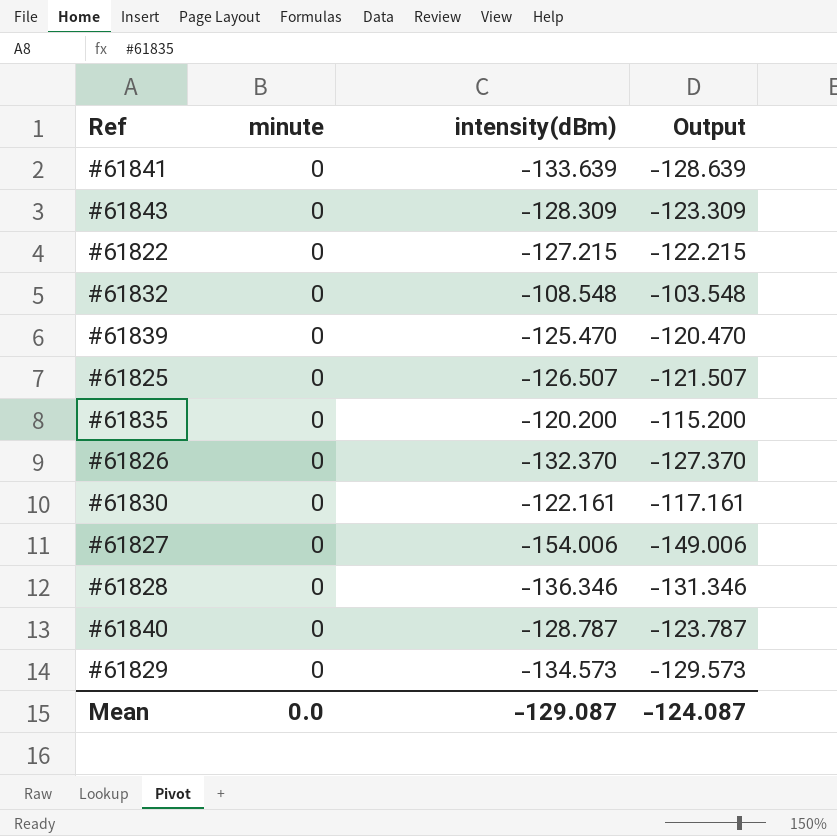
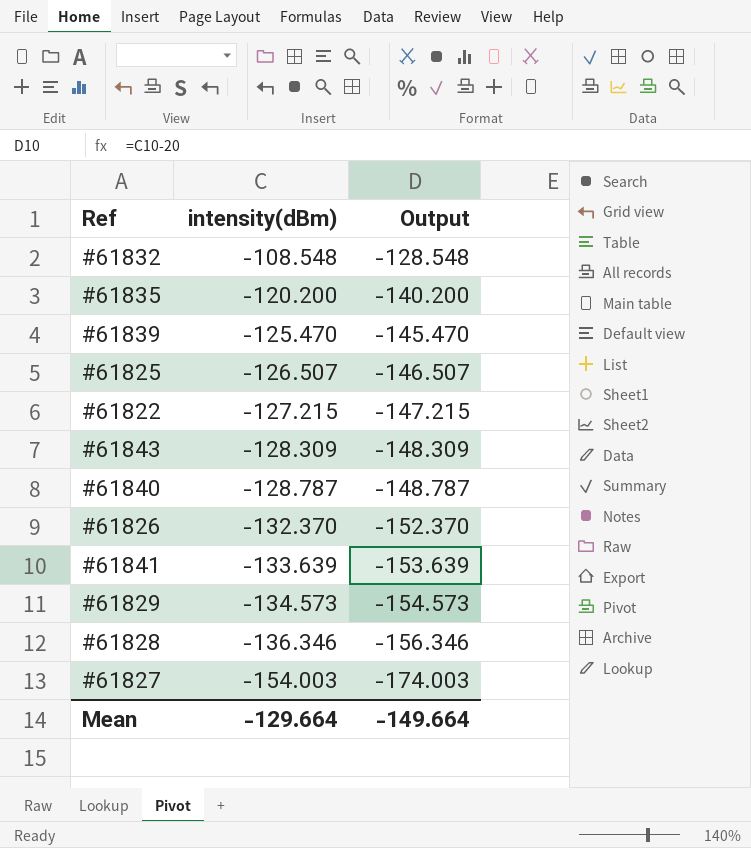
row order: none -> intensity(dBm) descending
column minute | position: 2 -> none
column Output | formula: [intensity(dBm)] + 5 -> [intensity(dBm)] - 20
row #61830: 0 | -122.161 | -117.161 -> none
#61827 | intensity(dBm): -154.006 -> -154.003
Mean | intensity(dBm): -129.087 -> -129.664
Mean | Output: -124.087 -> -149.664

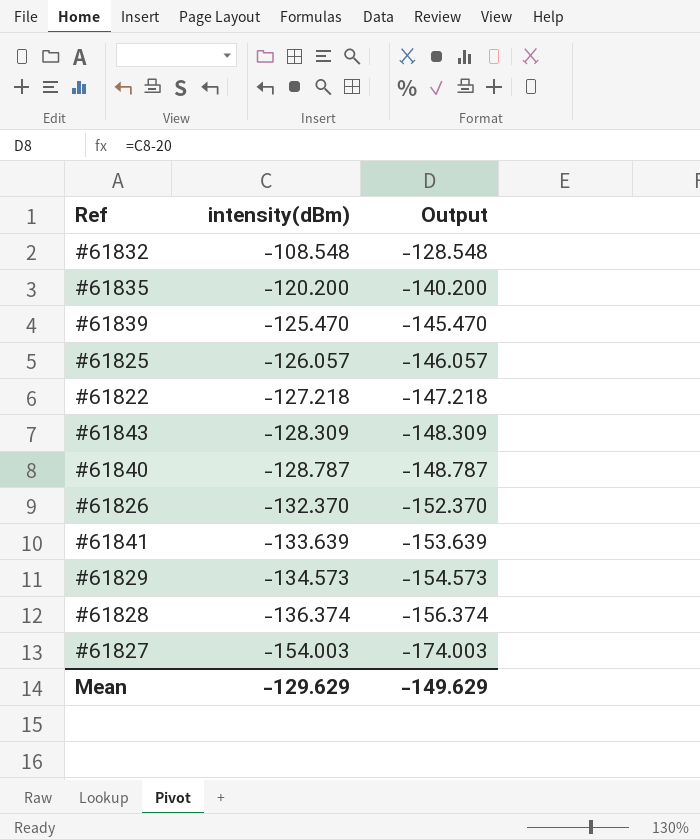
#61825 | intensity(dBm): -126.507 -> -126.057
#61825 | Output: -146.507 -> -146.057
#61822 | intensity(dBm): -127.215 -> -127.218
#61822 | Output: -147.215 -> -147.218
#61828 | intensity(dBm): -136.346 -> -136.374
#61828 | Output: -156.346 -> -156.374
Mean | intensity(dBm): -129.664 -> -129.629
Mean | Output: -149.664 -> -149.629

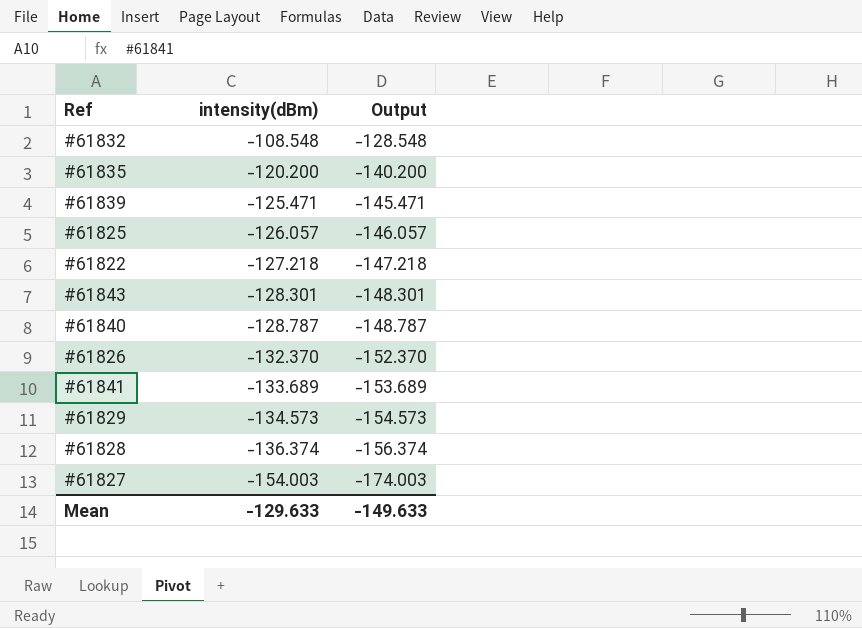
#61839 | intensity(dBm): -125.470 -> -125.471
#61839 | Output: -145.470 -> -145.471
#61843 | intensity(dBm): -128.309 -> -128.301
#61843 | Output: -148.309 -> -148.301
#61841 | intensity(dBm): -133.639 -> -133.689
#61841 | Output: -153.639 -> -153.689
Mean | intensity(dBm): -129.629 -> -129.633
Mean | Output: -149.629 -> -149.633

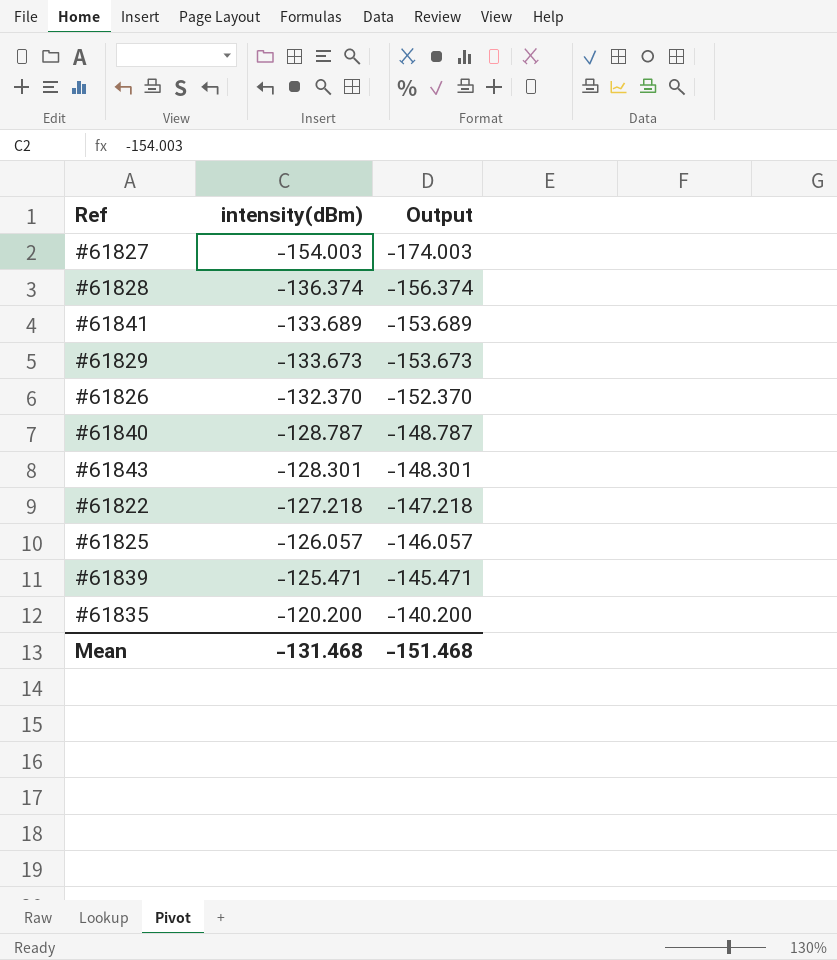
row order: intensity(dBm) descending -> intensity(dBm) ascending
row #61832: -108.548 | -128.548 -> none
#61829 | intensity(dBm): -134.573 -> -133.673
#61829 | Output: -154.573 -> -153.673
Mean | intensity(dBm): -129.633 -> -131.468
Mean | Output: -149.633 -> -151.468

